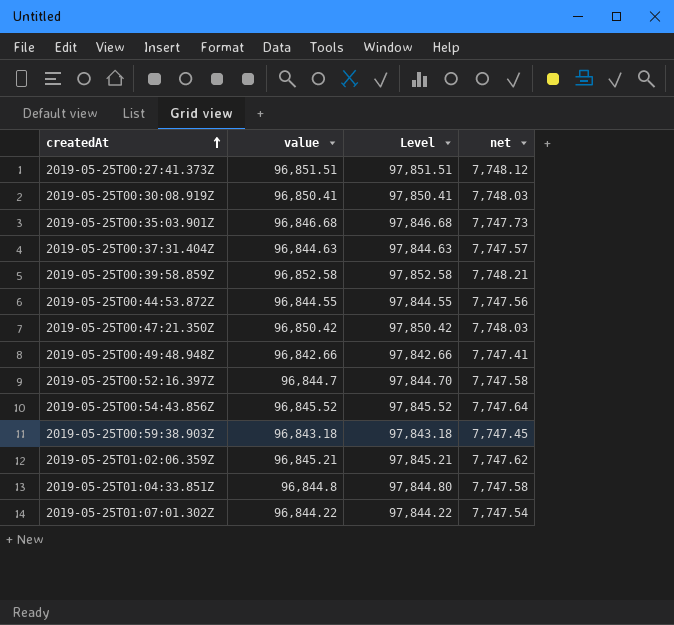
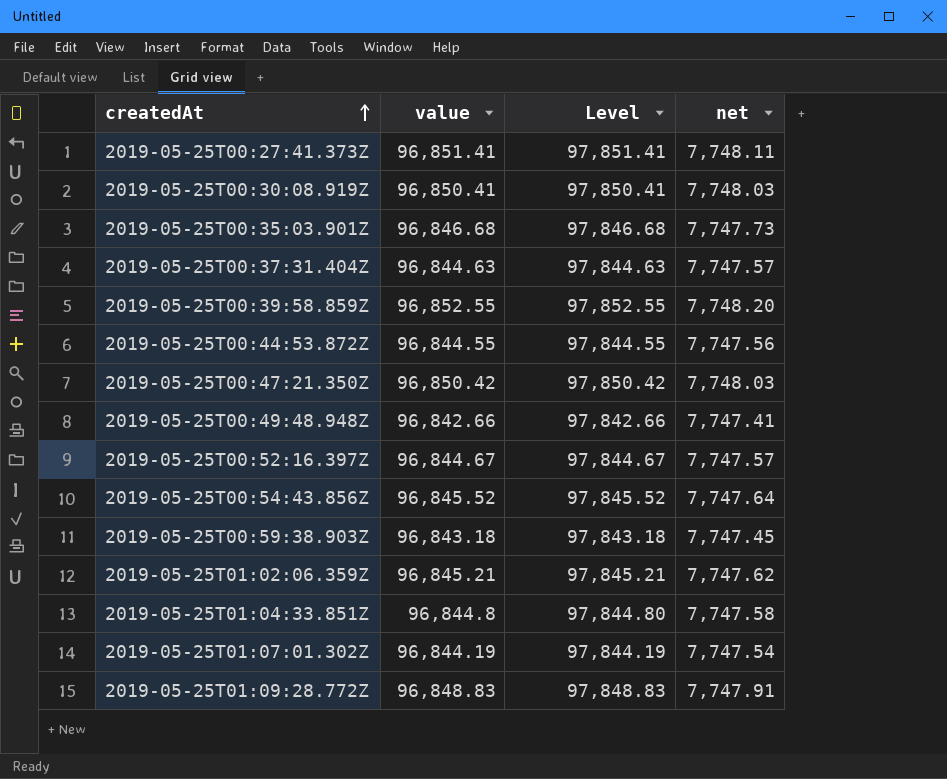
2019-05-25T00:27:41.373Z | value: 96,851.51 -> 96,851.41
2019-05-25T00:27:41.373Z | Level: 97,851.51 -> 97,851.41
2019-05-25T00:27:41.373Z | net: 7,748.12 -> 7,748.11
2019-05-25T00:39:58.859Z | value: 96,852.58 -> 96,852.55
2019-05-25T00:39:58.859Z | Level: 97,852.58 -> 97,852.55
2019-05-25T00:39:58.859Z | net: 7,748.21 -> 7,748.20
2019-05-25T00:52:16.397Z | value: 96,844.7 -> 96,844.67
2019-05-25T00:52:16.397Z | Level: 97,844.70 -> 97,844.67
2019-05-25T00:52:16.397Z | net: 7,747.58 -> 7,747.57
2019-05-25T01:07:01.302Z | value: 96,844.22 -> 96,844.19
2019-05-25T01:07:01.302Z | Level: 97,844.22 -> 97,844.19
row 2019-05-25T01:09:28.772Z: none -> 96,848.83 | 97,848.83 | 7,747.91

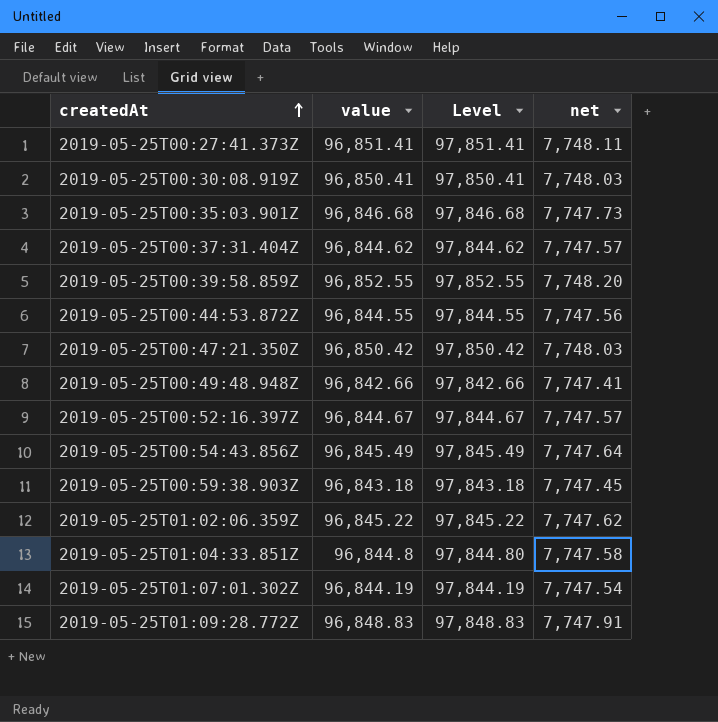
2019-05-25T00:37:31.404Z | value: 96,844.63 -> 96,844.62
2019-05-25T00:37:31.404Z | Level: 97,844.63 -> 97,844.62
2019-05-25T00:54:43.856Z | value: 96,845.52 -> 96,845.49
2019-05-25T00:54:43.856Z | Level: 97,845.52 -> 97,845.49
2019-05-25T01:02:06.359Z | value: 96,845.21 -> 96,845.22
2019-05-25T01:02:06.359Z | Level: 97,845.21 -> 97,845.22

